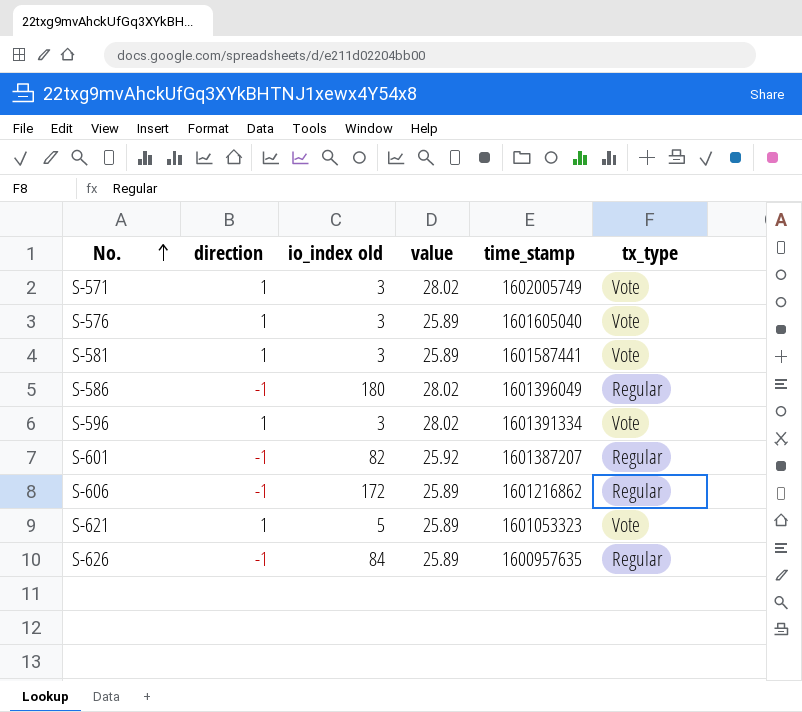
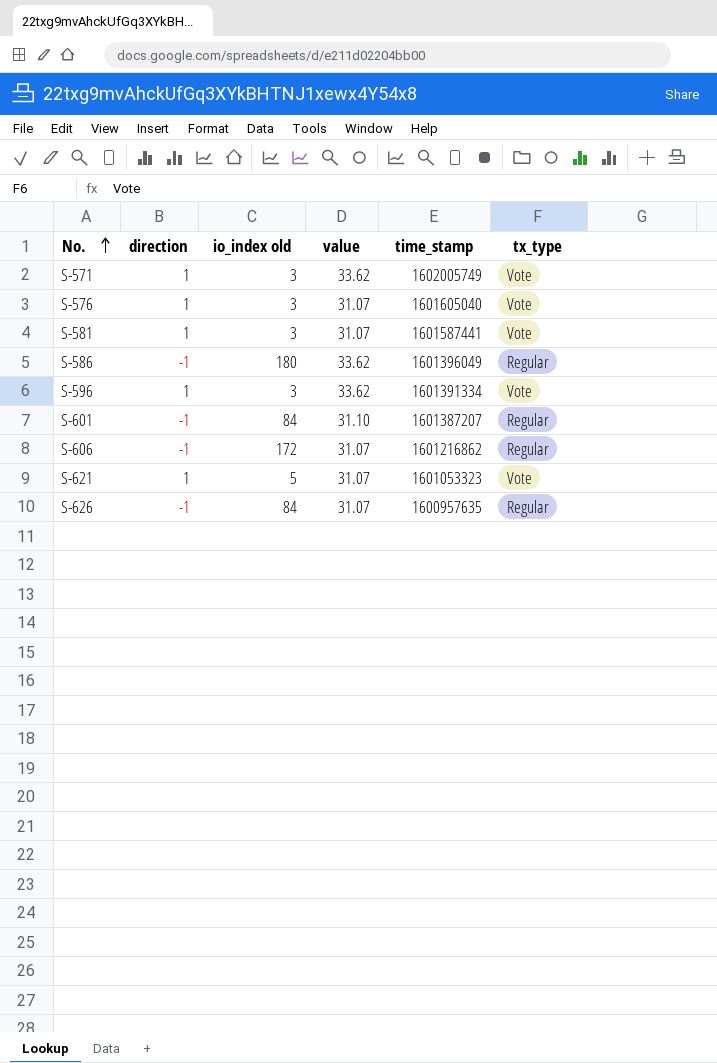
S-571 | value: 28.02 -> 33.62
S-576 | value: 25.89 -> 31.07
S-581 | value: 25.89 -> 31.07
S-586 | value: 28.02 -> 33.62
S-596 | value: 28.02 -> 33.62
S-601 | io_index old: 82 -> 84
S-601 | value: 25.92 -> 31.10
S-606 | value: 25.89 -> 31.07
S-621 | value: 25.89 -> 31.07
S-626 | value: 25.89 -> 31.07

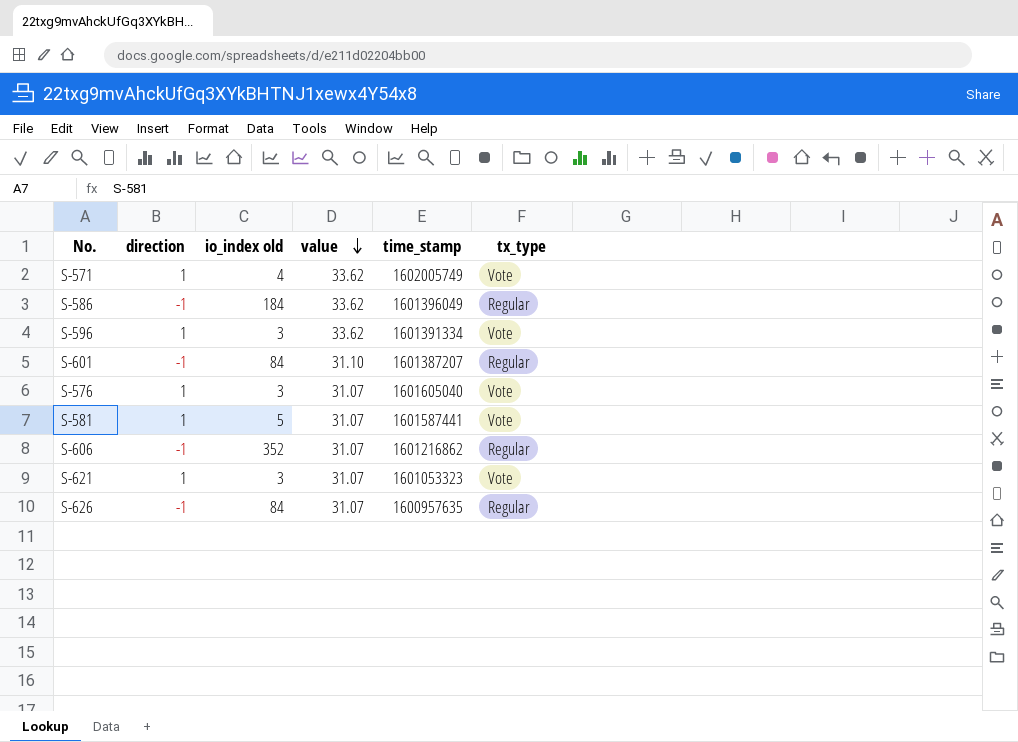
row order: No. ascending -> value descending
S-571 | io_index old: 3 -> 4
S-586 | io_index old: 180 -> 184
S-581 | io_index old: 3 -> 5
S-606 | io_index old: 172 -> 352
S-621 | io_index old: 5 -> 3

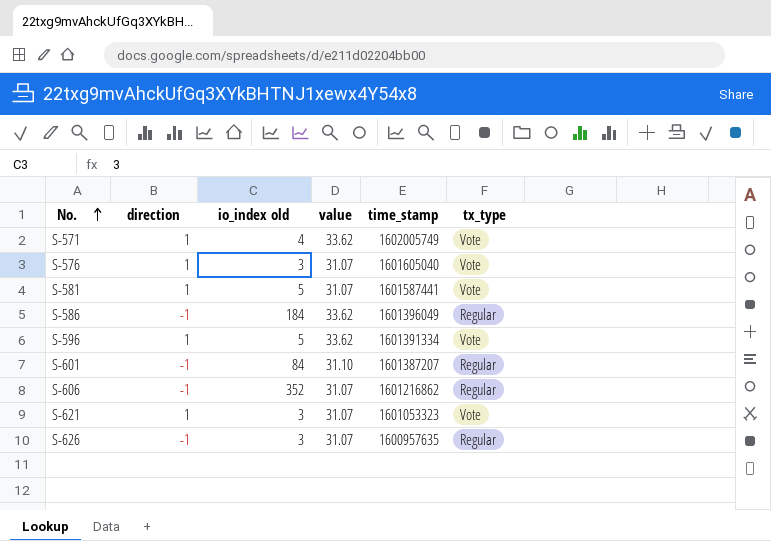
row order: value descending -> No. ascending
S-596 | io_index old: 3 -> 5
S-626 | io_index old: 84 -> 3

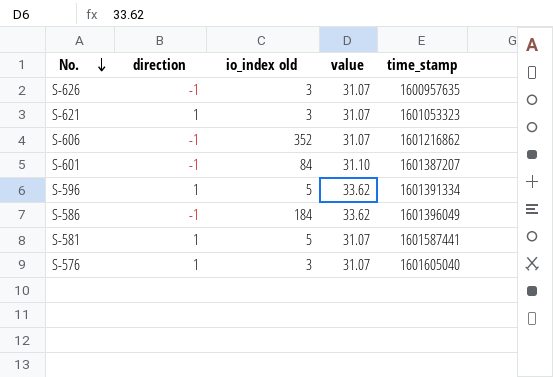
row order: No. ascending -> No. descending
column tx_type | position: 6 -> none
row S-571: 1 | 4 | 33.62 | 1602005749 | Vote -> none

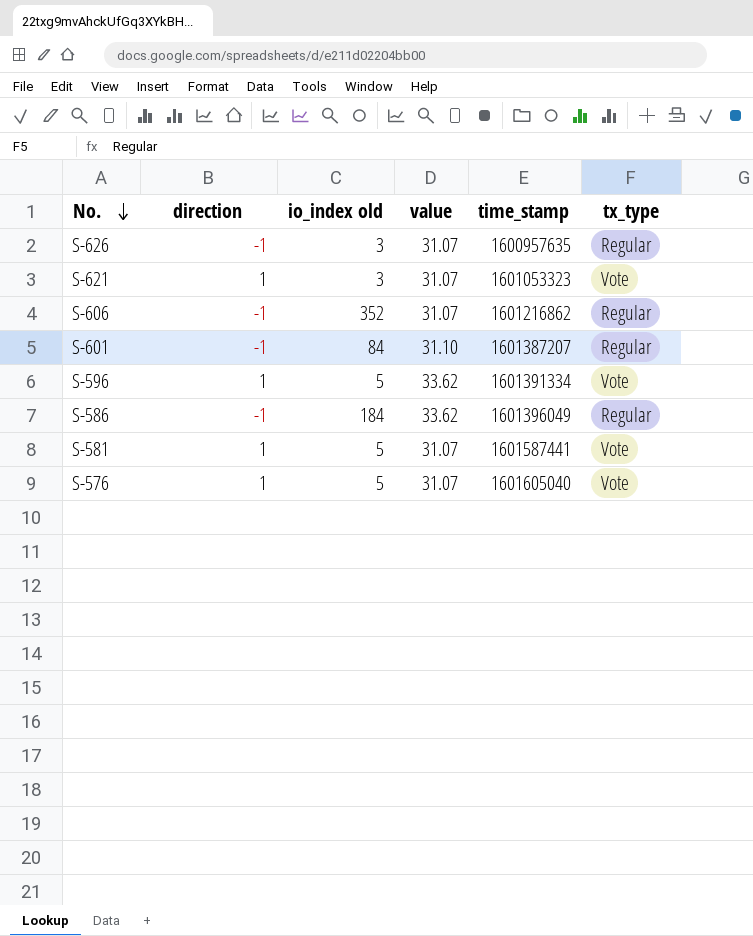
column tx_type | position: none -> 6
S-576 | io_index old: 3 -> 5

